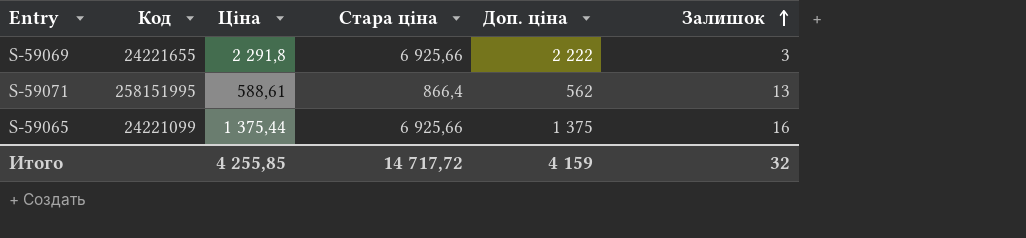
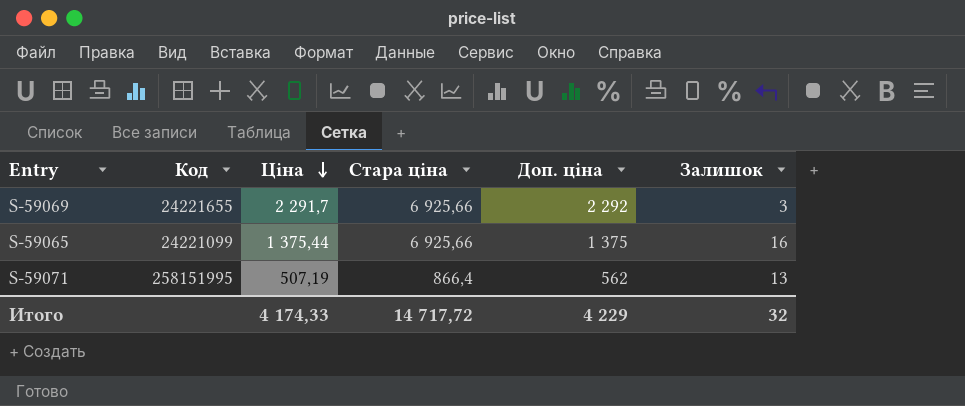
row order: Залишок ascending -> Ціна descending
S-59069 | Ціна: 2 291,8 -> 2 291,7
S-59069 | Доп. ціна: 2 222 -> 2 292
S-59071 | Ціна: 588,61 -> 507,19
Итого | Ціна: 4 255,85 -> 4 174,33
Итого | Доп. ціна: 4 159 -> 4 229

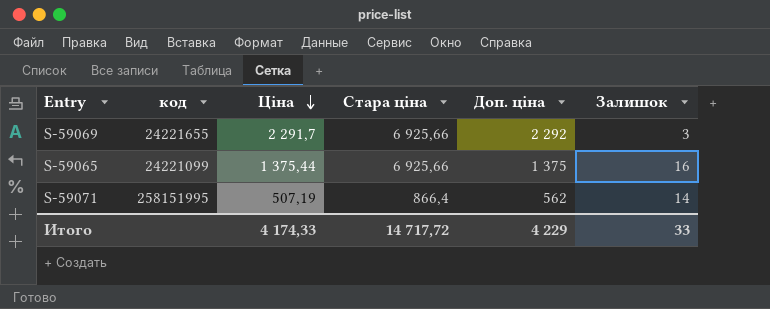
column name: Код -> код
S-59071 | Залишок: 13 -> 14
Итого | Залишок: 32 -> 33

